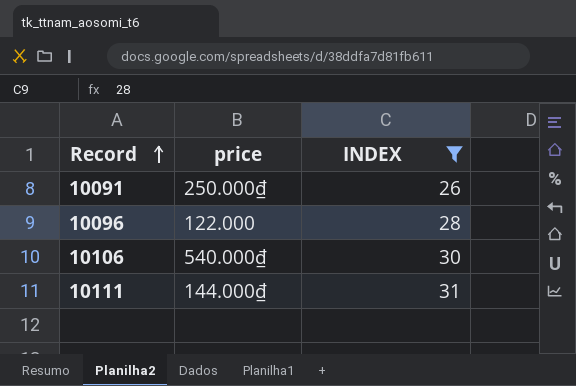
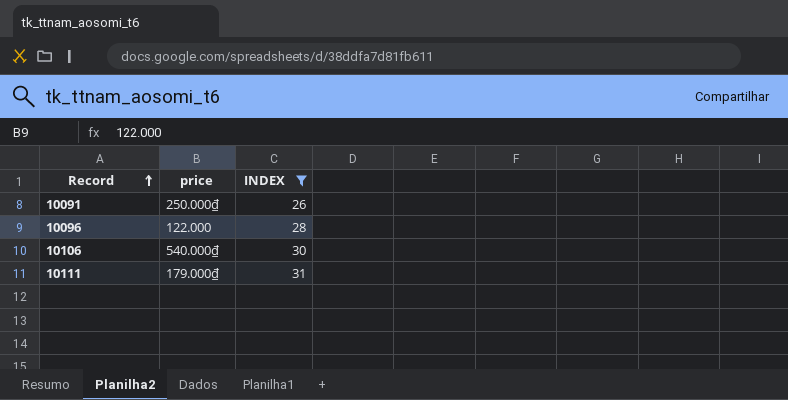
10111 | price: 144.000₫ -> 179.000₫

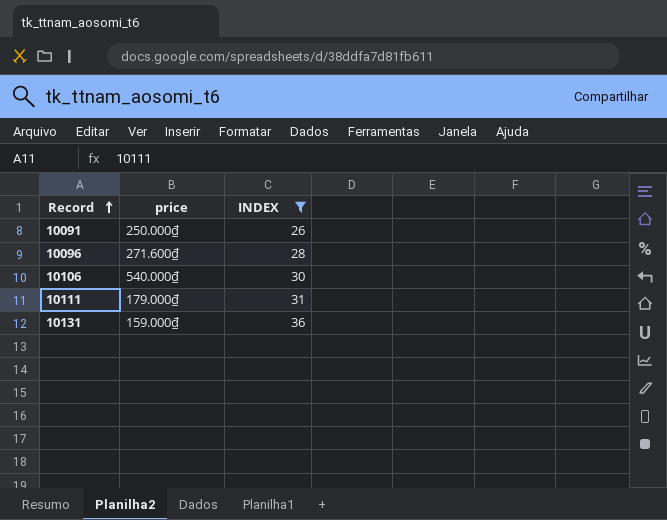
10096 | price: 122.000 -> 271.600₫
row 10131: none -> 159.000₫ | 36

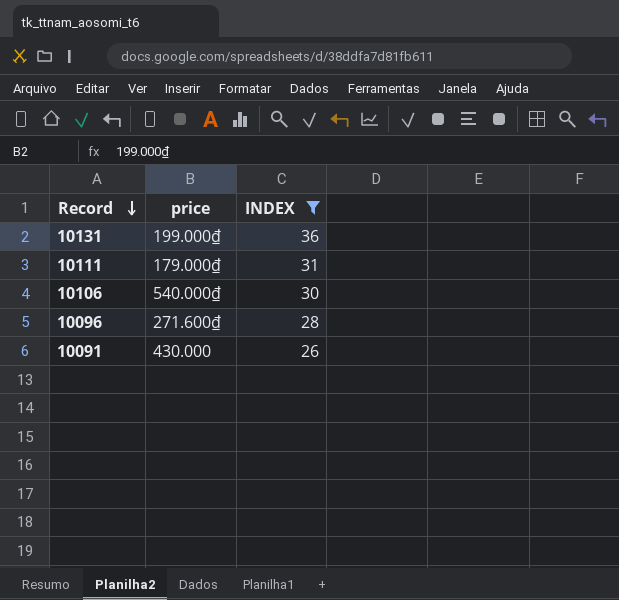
row order: Record ascending -> Record descending
10131 | price: 159.000₫ -> 199.000₫
10091 | price: 250.000₫ -> 430.000

